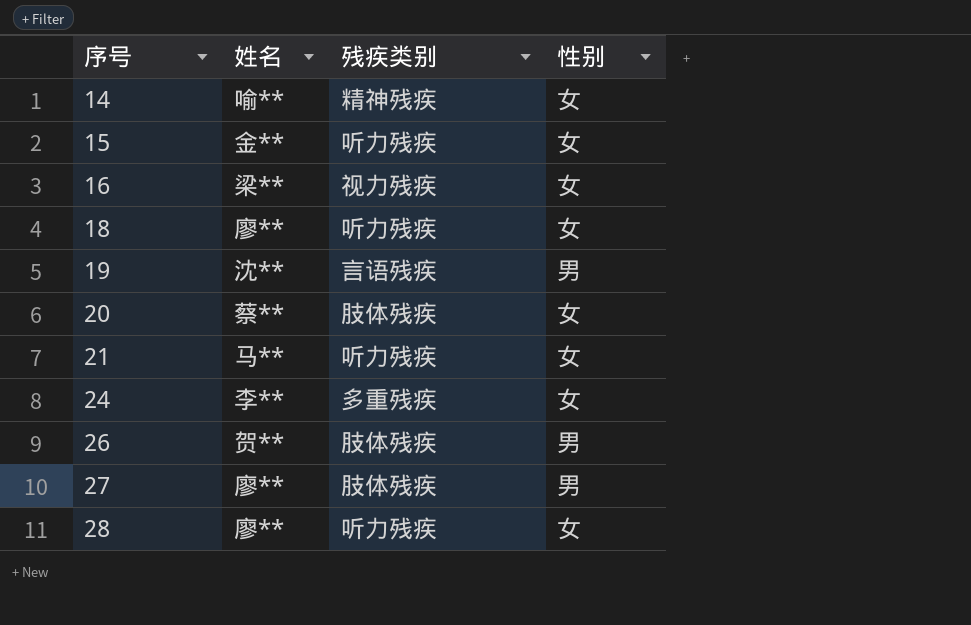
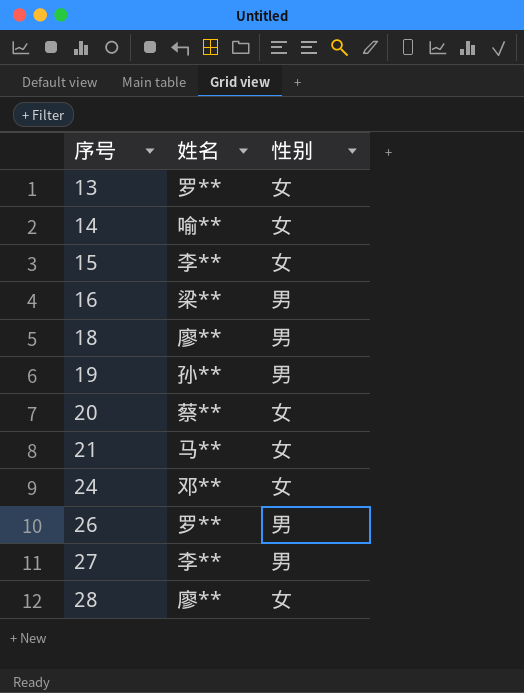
column 残疾类别 | position: 3 -> none
row 13: none -> 罗** | 女
15 | 姓名: 金** -> 李**
16 | 性别: 女 -> 男
18 | 性别: 女 -> 男
19 | 姓名: 沈** -> 孙**
24 | 姓名: 李** -> 邓**
26 | 姓名: 贺** -> 罗**
27 | 姓名: 廖** -> 李**

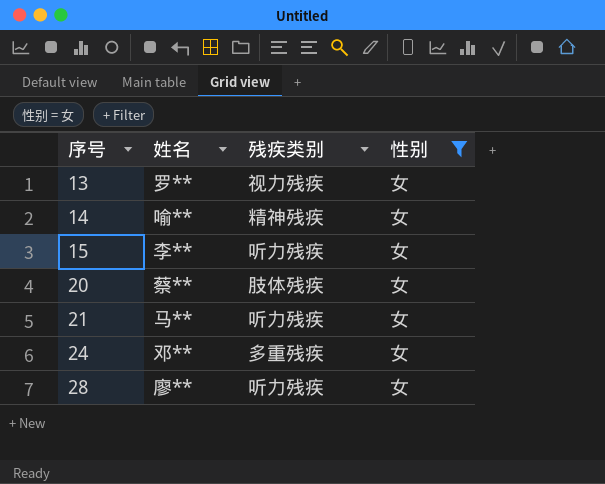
filter: none -> 性别 = 女
column 残疾类别 | position: none -> 3

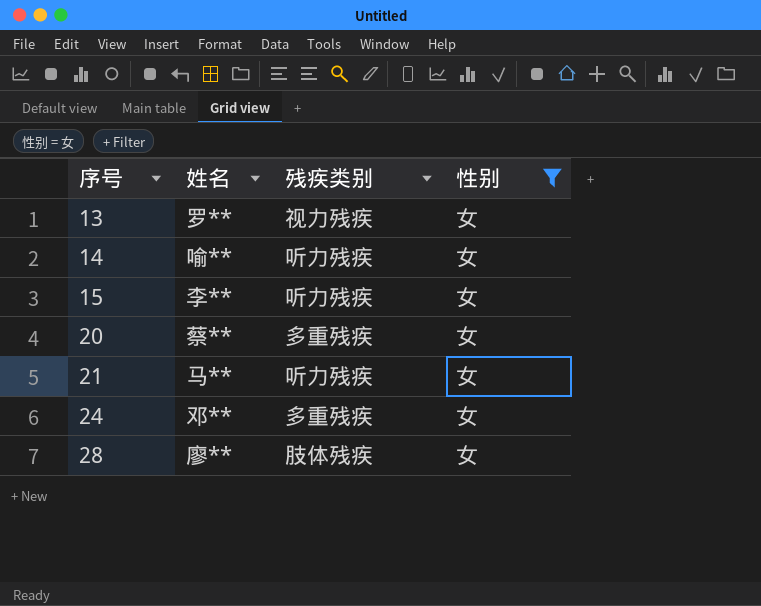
14 | 残疾类别: 精神残疾 -> 听力残疾
20 | 残疾类别: 肢体残疾 -> 多重残疾
28 | 残疾类别: 听力残疾 -> 肢体残疾

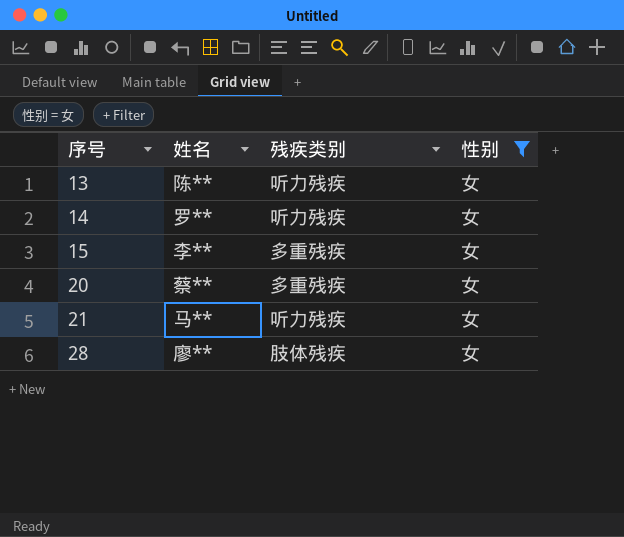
row 24: 邓** | 多重残疾 | 女 -> none
13 | 姓名: 罗** -> 陈**
13 | 残疾类别: 视力残疾 -> 听力残疾
14 | 姓名: 喻** -> 罗**
15 | 残疾类别: 听力残疾 -> 多重残疾

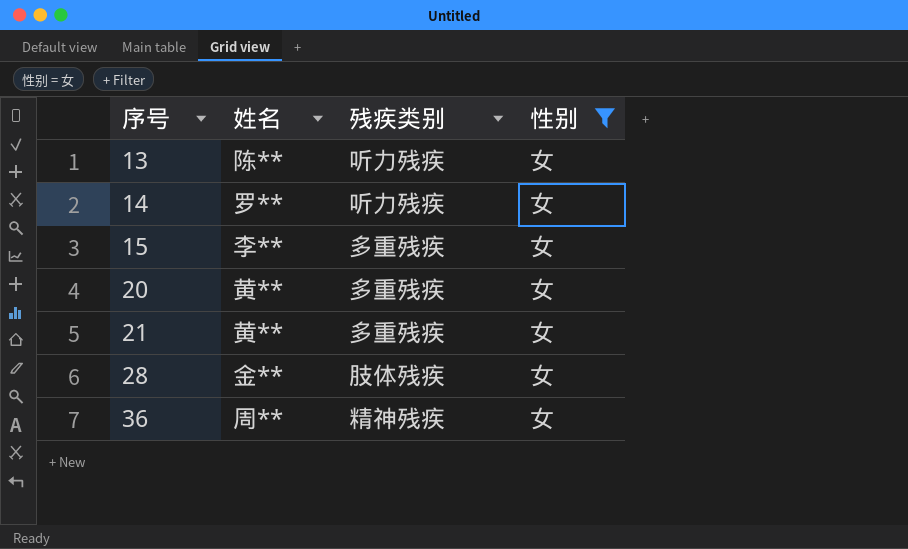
20 | 姓名: 蔡** -> 黄**
21 | 姓名: 马** -> 黄**
21 | 残疾类别: 听力残疾 -> 多重残疾
28 | 姓名: 廖** -> 金**
row 36: none -> 周** | 精神残疾 | 女

